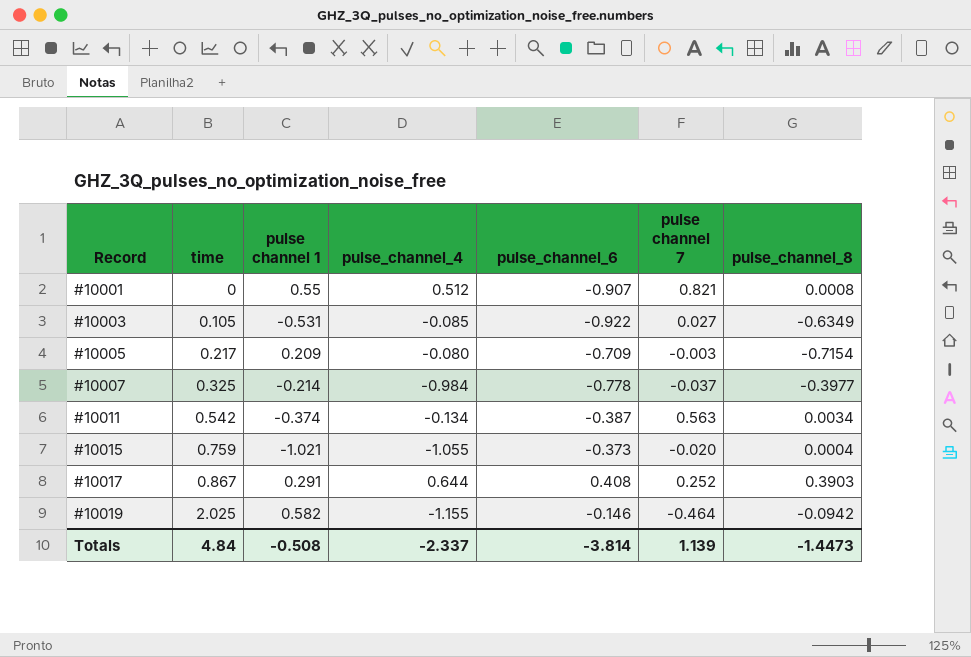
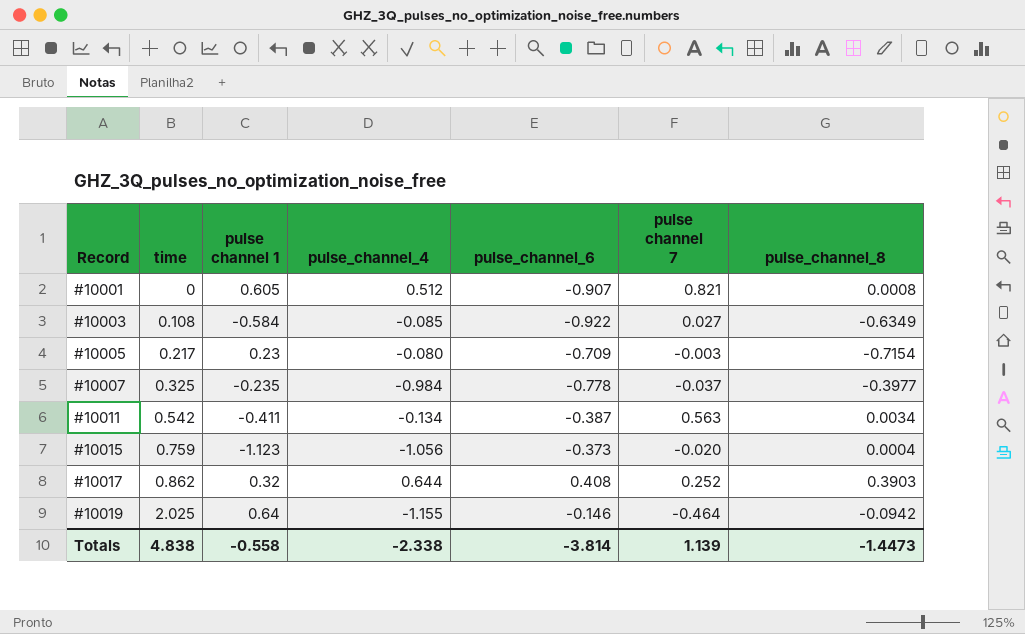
#10001 | pulse channel 1: 0.55 -> 0.605
#10003 | time: 0.105 -> 0.108
#10003 | pulse channel 1: -0.531 -> -0.584
#10005 | pulse channel 1: 0.209 -> 0.23
#10007 | pulse channel 1: -0.214 -> -0.235
#10011 | pulse channel 1: -0.374 -> -0.411
#10015 | pulse channel 1: -1.021 -> -1.123
#10015 | pulse_channel_4: -1.055 -> -1.056
#10017 | time: 0.867 -> 0.862
#10017 | pulse channel 1: 0.291 -> 0.32
#10019 | pulse channel 1: 0.582 -> 0.64
Totals | time: 4.84 -> 4.838
Totals | pulse channel 1: -0.508 -> -0.558
Totals | pulse_channel_4: -2.337 -> -2.338

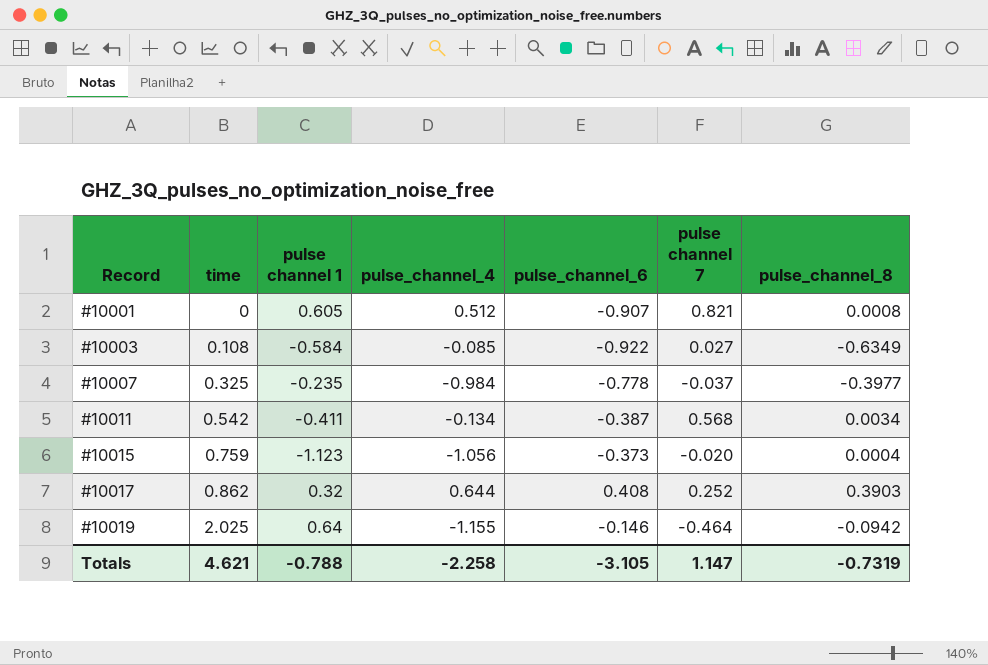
row #10005: 0.217 | 0.23 | -0.080 | -0.709 | -0.003 | -0.7154 -> none
#10011 | pulse channel 7: 0.563 -> 0.568
Totals | time: 4.838 -> 4.621
Totals | pulse channel 1: -0.558 -> -0.788
Totals | pulse_channel_4: -2.338 -> -2.258
Totals | pulse_channel_6: -3.814 -> -3.105
Totals | pulse channel 7: 1.139 -> 1.147
Totals | pulse_channel_8: -1.4473 -> -0.7319

